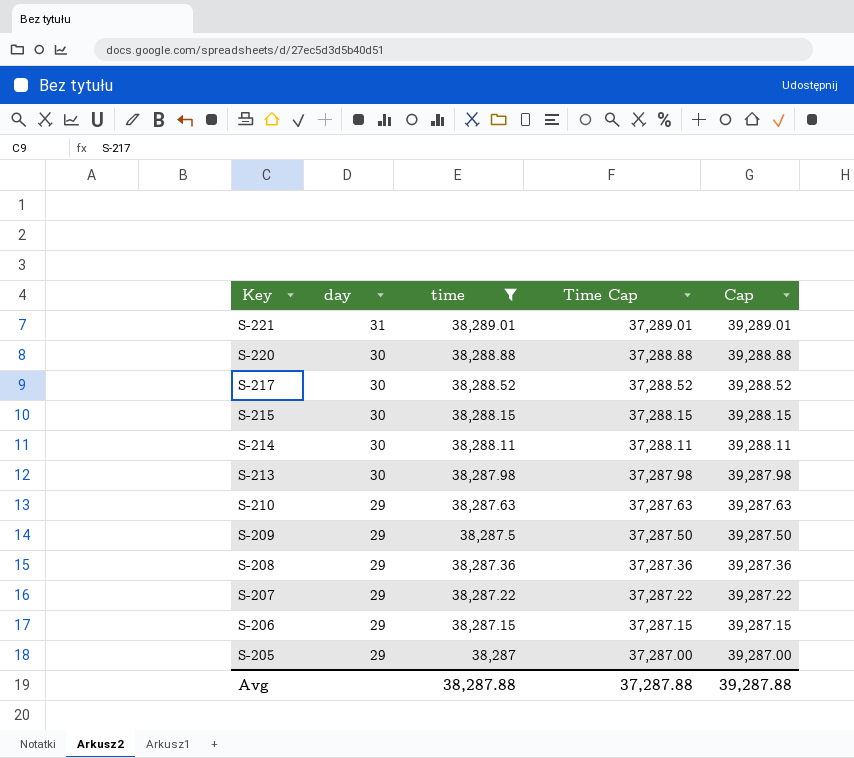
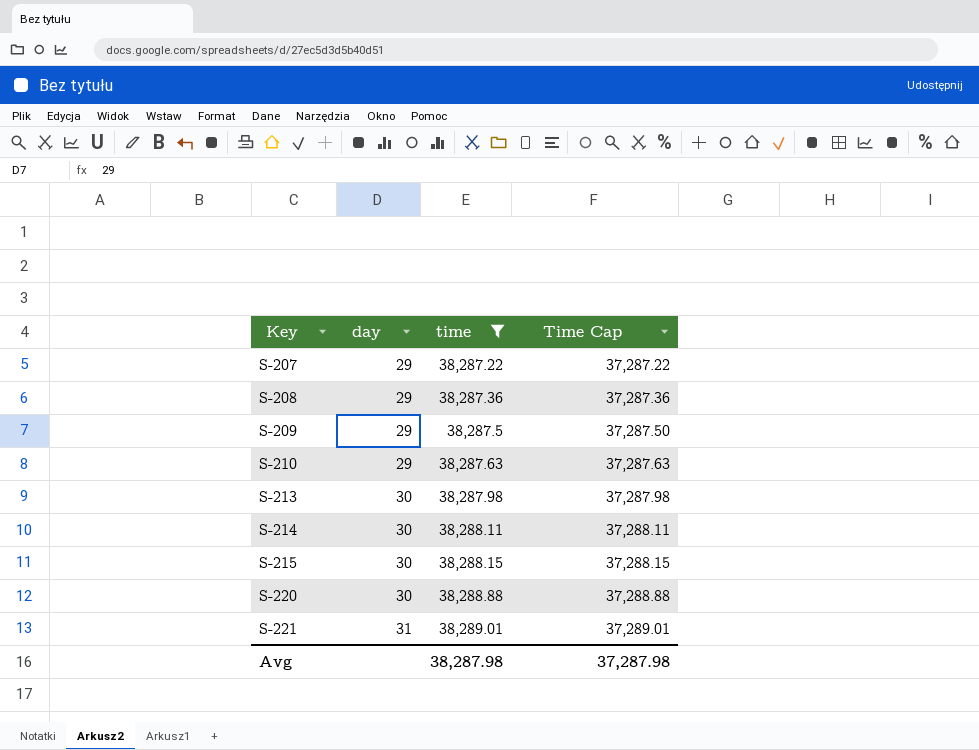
row order: Key descending -> Key ascending
column Cap | formula: [time] + 1000 -> none
row S-217: 30 | 38,288.52 | 37,288.52 | 39,288.52 -> none
row S-206: 29 | 38,287.15 | 37,287.15 | 39,287.15 -> none
row S-205: 29 | 38,287 | 37,287.00 | 39,287.00 -> none
Avg | time: 38,287.88 -> 38,287.98
Avg | Time Cap: 37,287.88 -> 37,287.98

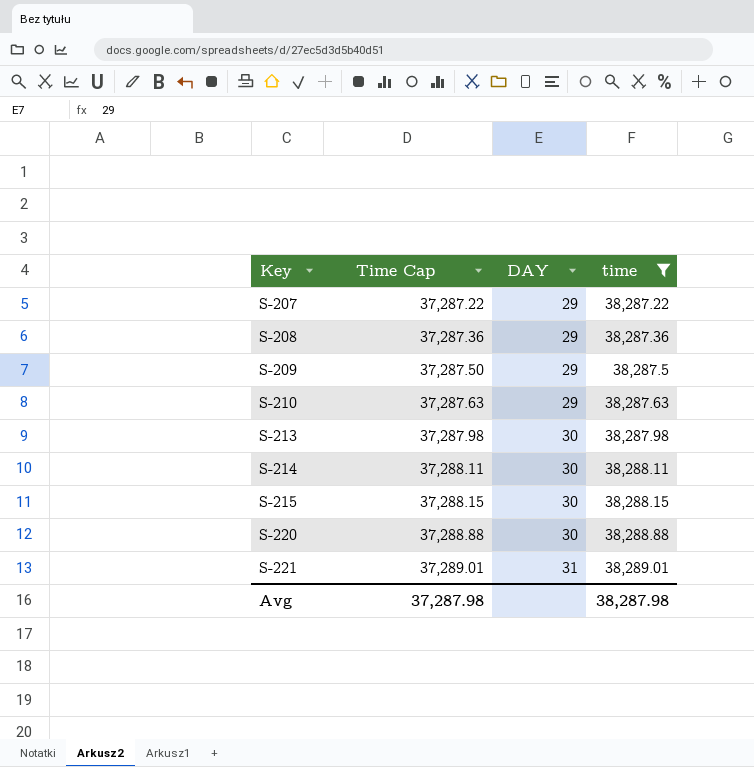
column Time Cap | position: 4 -> 2
column name: day -> DAY

